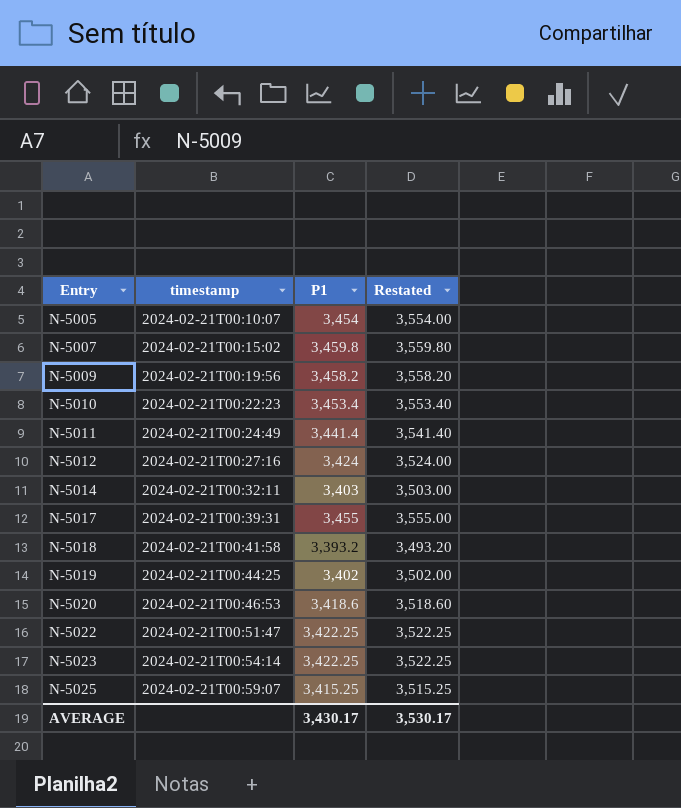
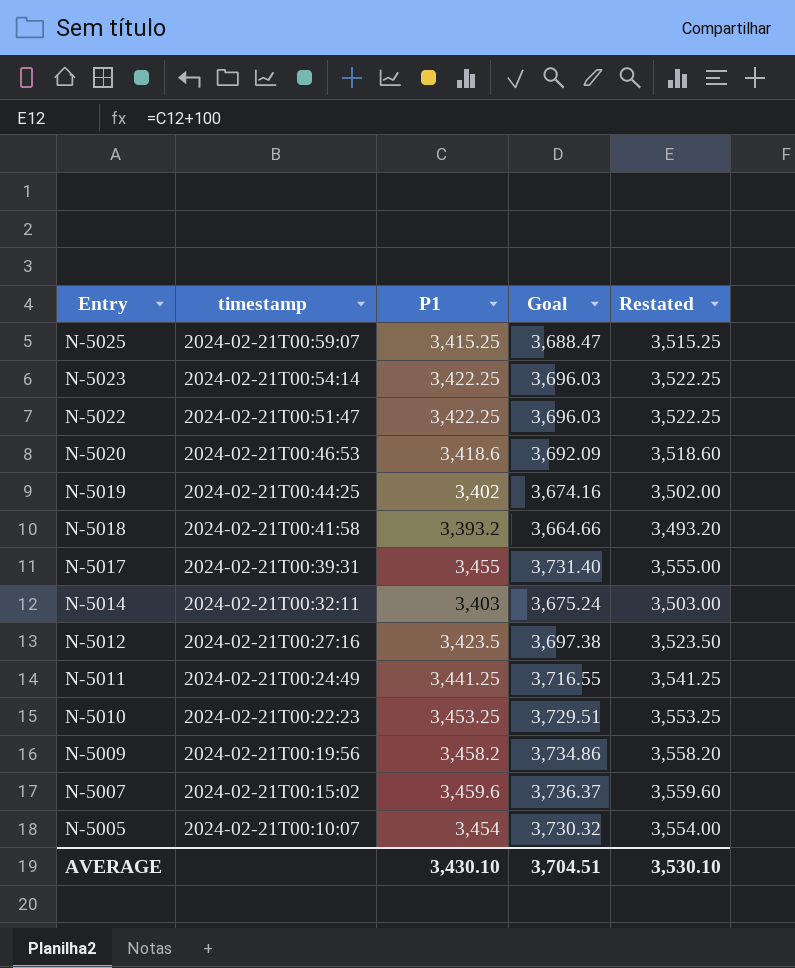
row order: Entry ascending -> Entry descending
column Goal | formula: none -> [P1] * 1.08
N-5012 | P1: 3,424 -> 3,423.5
N-5012 | Restated: 3,524.00 -> 3,523.50
N-5011 | P1: 3,441.4 -> 3,441.25
N-5011 | Restated: 3,541.40 -> 3,541.25
N-5010 | P1: 3,453.4 -> 3,453.25
N-5010 | Restated: 3,553.40 -> 3,553.25
N-5007 | P1: 3,459.8 -> 3,459.6
N-5007 | Restated: 3,559.80 -> 3,559.60
AVERAGE | P1: 3,430.17 -> 3,430.10
AVERAGE | Restated: 3,530.17 -> 3,530.10

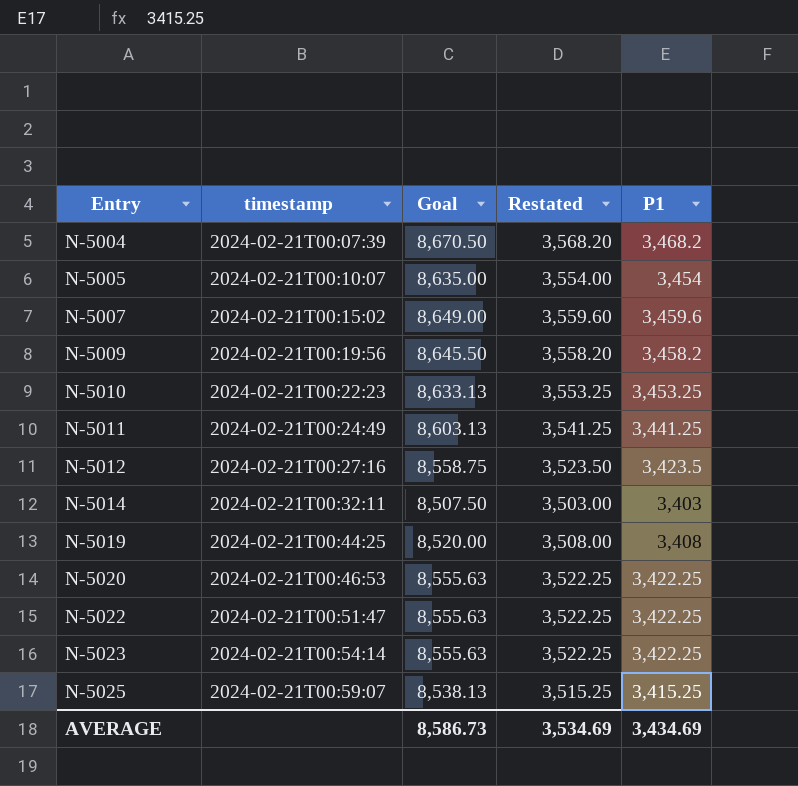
row order: Entry descending -> Entry ascending
column Goal | formula: [P1] * 1.08 -> [P1] * 2.5
column P1 | position: 3 -> 5
row N-5018: 2024-02-21T00:41:58 | 3,393.2 | 3,664.66 | 3,493.20 -> none
row N-5017: 2024-02-21T00:39:31 | 3,455 | 3,731.40 | 3,555.00 -> none
row N-5004: none -> 2024-02-21T00:07:39 | 8,670.50 | 3,568.20 | 3,468.2
N-5019 | Restated: 3,502.00 -> 3,508.00
N-5019 | P1: 3,402 -> 3,408
N-5020 | Restated: 3,518.60 -> 3,522.25
N-5020 | P1: 3,418.6 -> 3,422.25
AVERAGE | Goal: 3,704.51 -> 8,586.73
AVERAGE | Restated: 3,530.10 -> 3,534.69
AVERAGE | P1: 3,430.10 -> 3,434.69

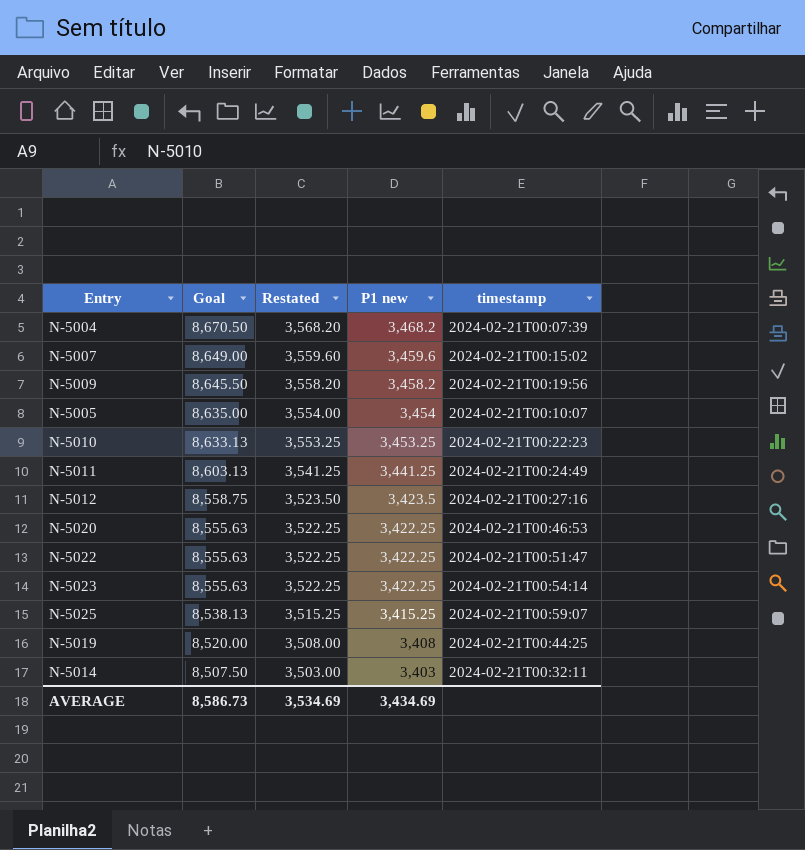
row order: Entry ascending -> Goal descending
column name: P1 -> P1 new
column timestamp | position: 2 -> 5

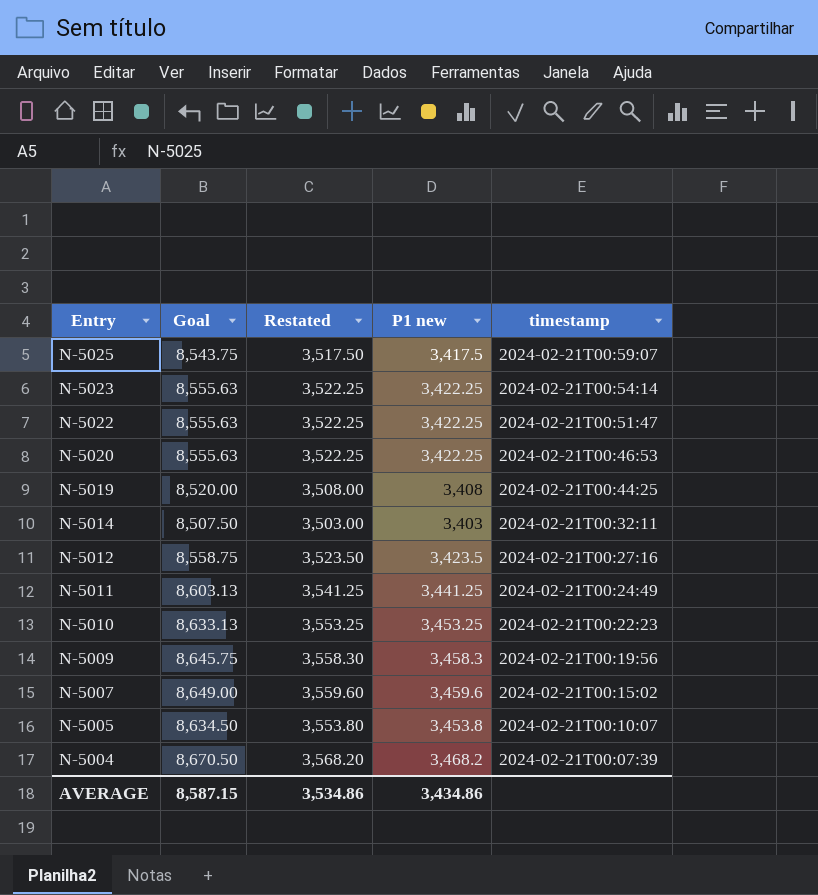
row order: Goal descending -> Entry descending
N-5025 | Goal: 8,538.13 -> 8,543.75
N-5025 | Restated: 3,515.25 -> 3,517.50
N-5025 | P1 new: 3,415.25 -> 3,417.5
N-5009 | Goal: 8,645.50 -> 8,645.75
N-5009 | Restated: 3,558.20 -> 3,558.30
N-5009 | P1 new: 3,458.2 -> 3,458.3
N-5005 | Goal: 8,635.00 -> 8,634.50
N-5005 | Restated: 3,554.00 -> 3,553.80
N-5005 | P1 new: 3,454 -> 3,453.8
AVERAGE | Goal: 8,586.73 -> 8,587.15
AVERAGE | Restated: 3,534.69 -> 3,534.86
AVERAGE | P1 new: 3,434.69 -> 3,434.86

